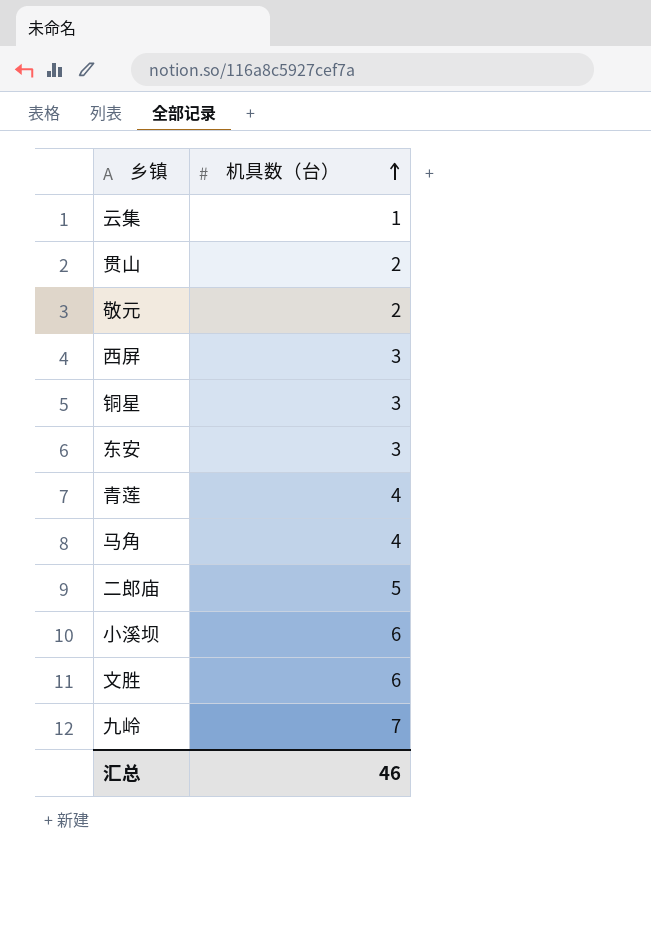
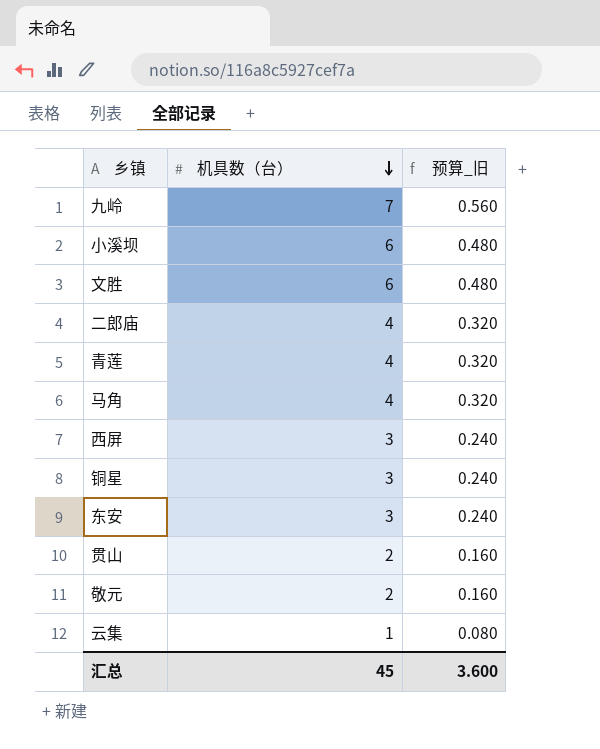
row order: 机具数（台） ascending -> 机具数（台） descending
column 预算_旧 | formula: none -> [机具数（台）] * 0.08
二郎庙 | 机具数（台）: 5 -> 4
汇总 | 机具数（台）: 46 -> 45

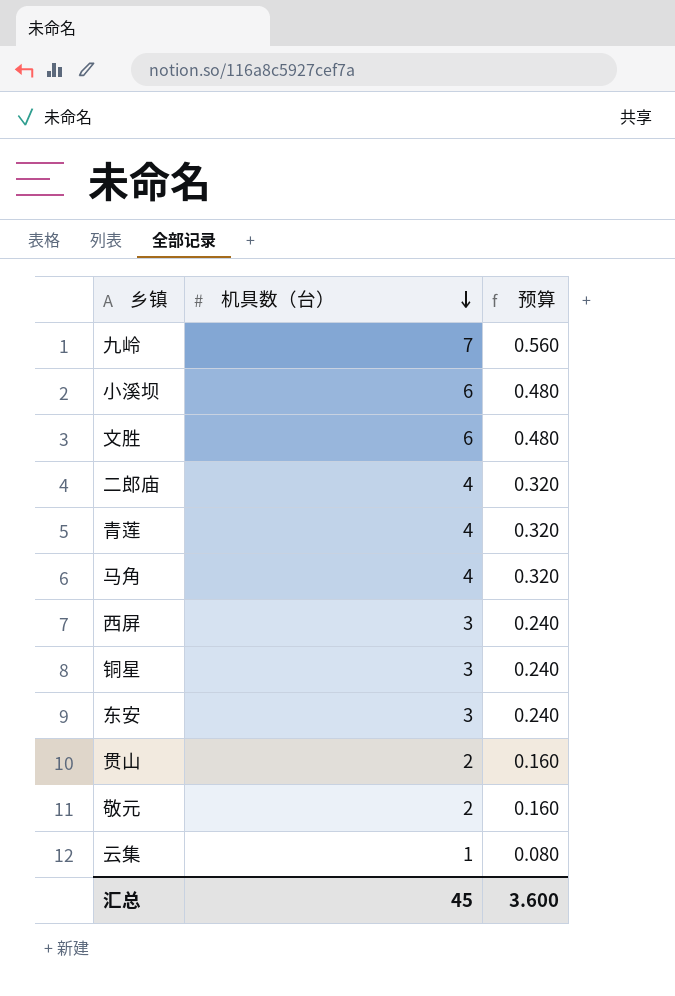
column name: 预算_旧 -> 预算

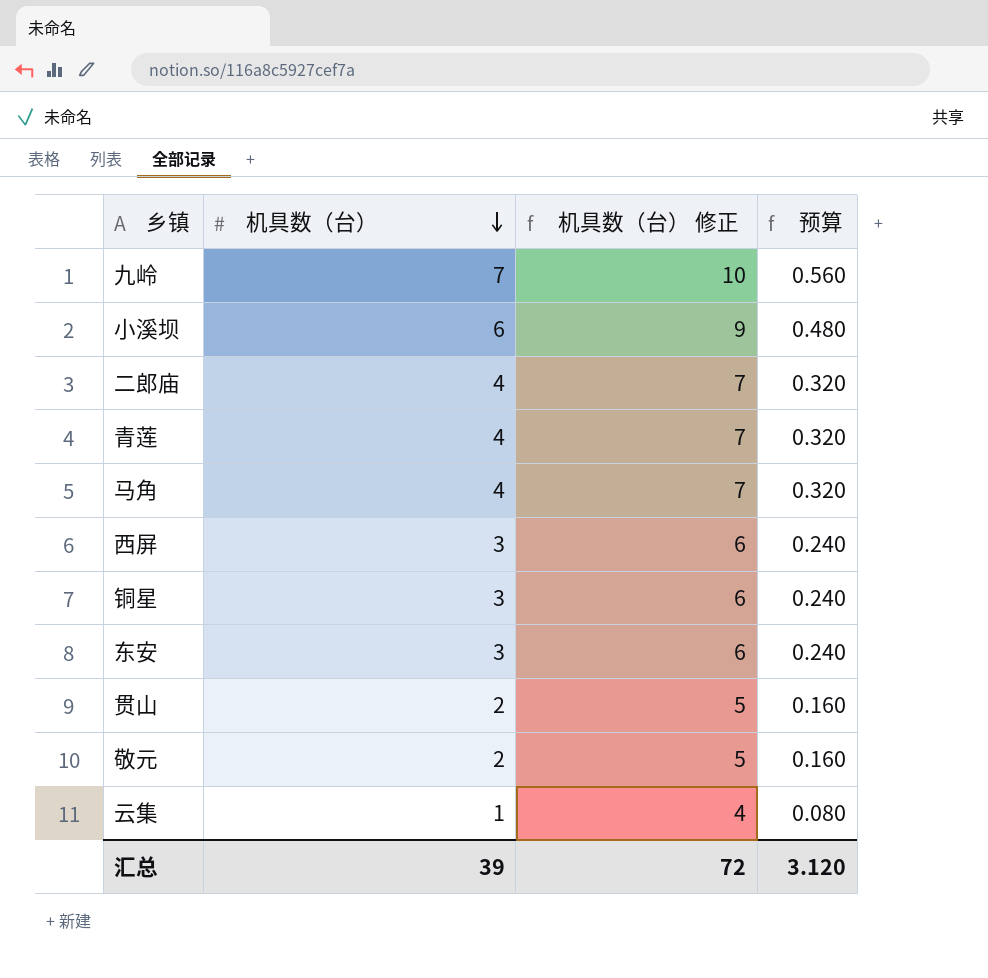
column 机具数（台） 修正 | formula: none -> [机具数（台）] + 3
row 文胜: 6 | 0.480 -> none
汇总 | 机具数（台）: 45 -> 39
汇总 | 预算: 3.600 -> 3.120

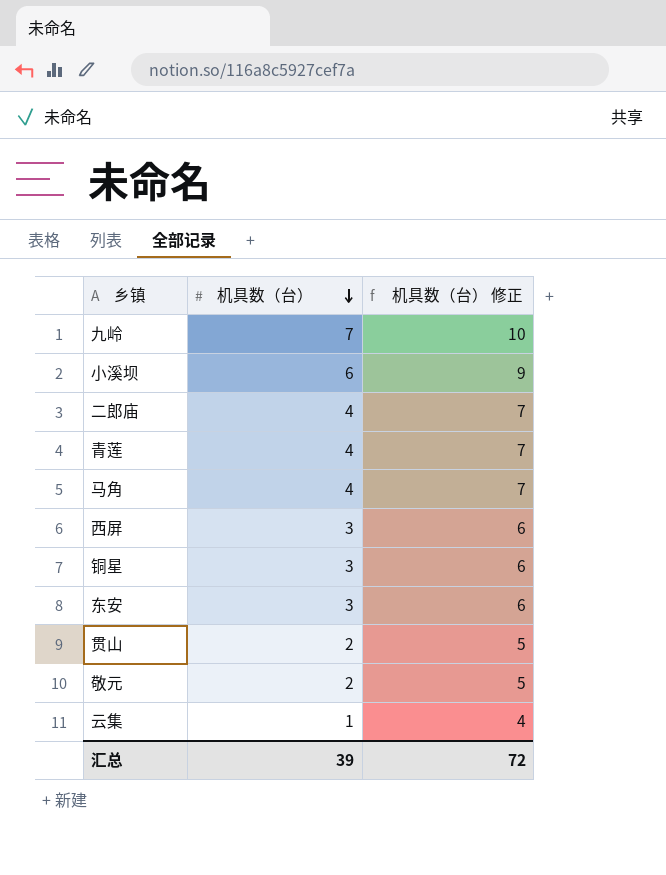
column 预算 | formula: [机具数（台）] * 0.08 -> none

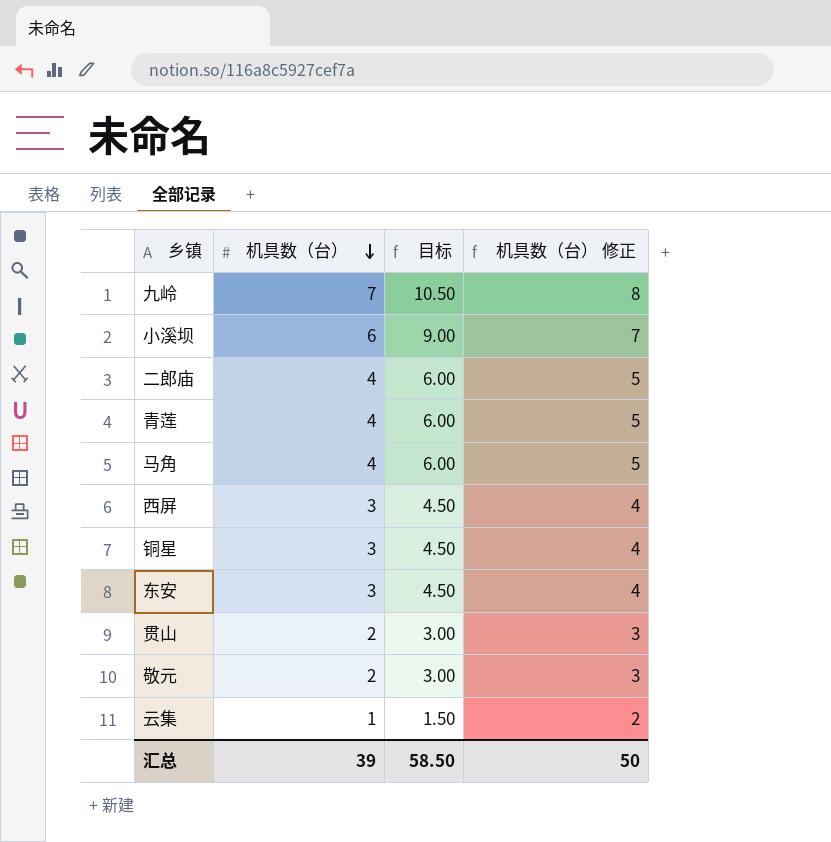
column 目标 | formula: none -> [机具数（台）] * 1.5
column 机具数（台） 修正 | formula: [机具数（台）] + 3 -> [机具数（台）] + 1
汇总 | 机具数（台） 修正: 72 -> 50

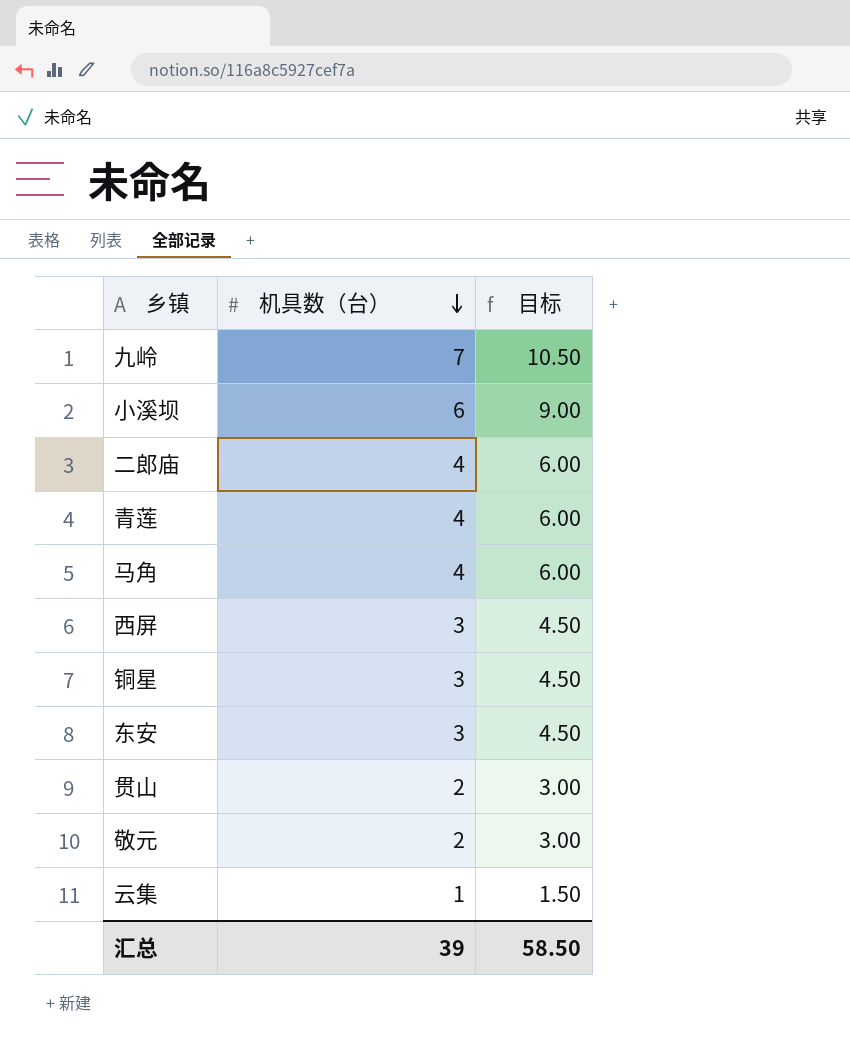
column 机具数（台） 修正 | formula: [机具数（台）] + 1 -> none

